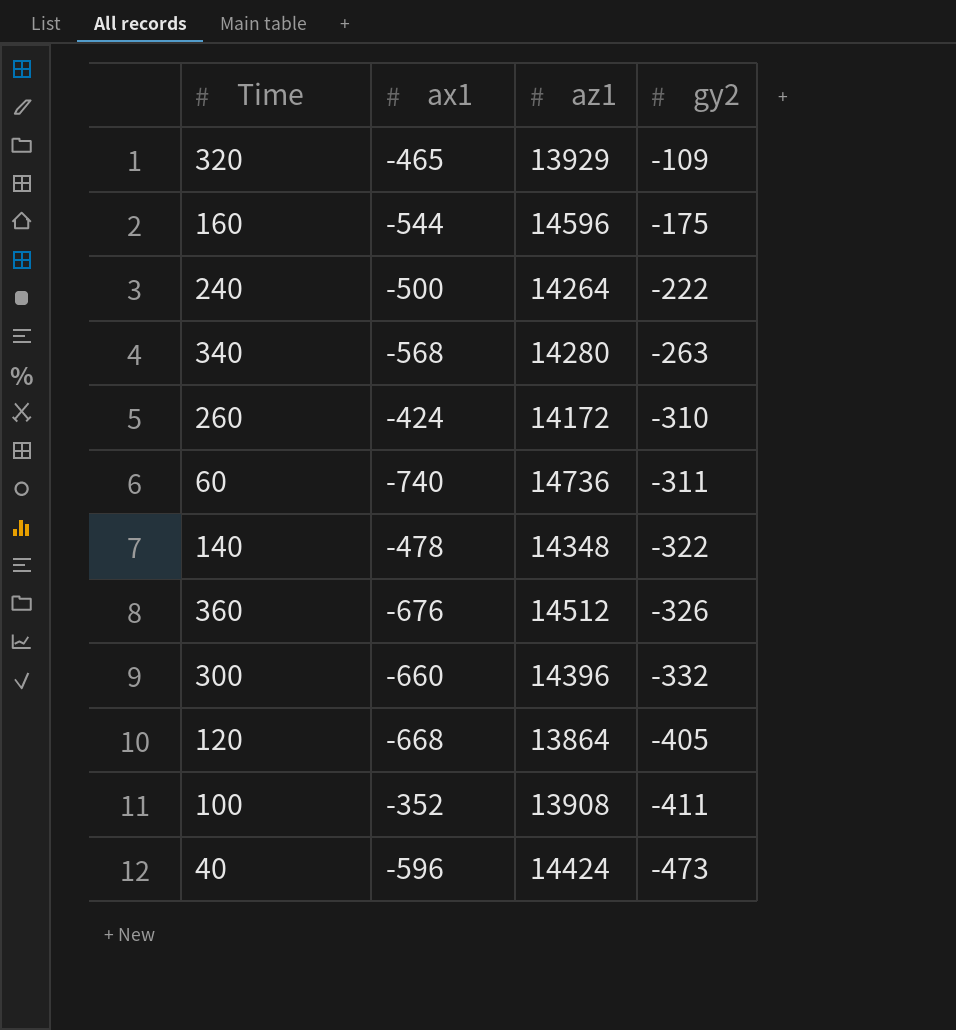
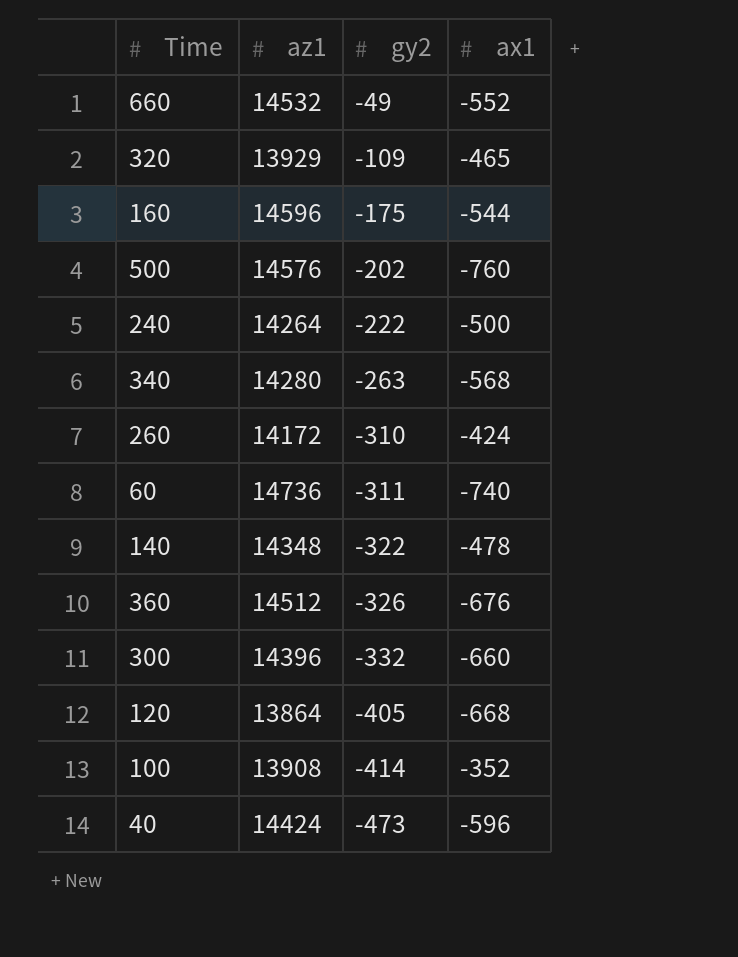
column ax1 | position: 2 -> 4
row 660: none -> 14532 | -49 | -552
row 500: none -> 14576 | -202 | -760
100 | gy2: -411 -> -414

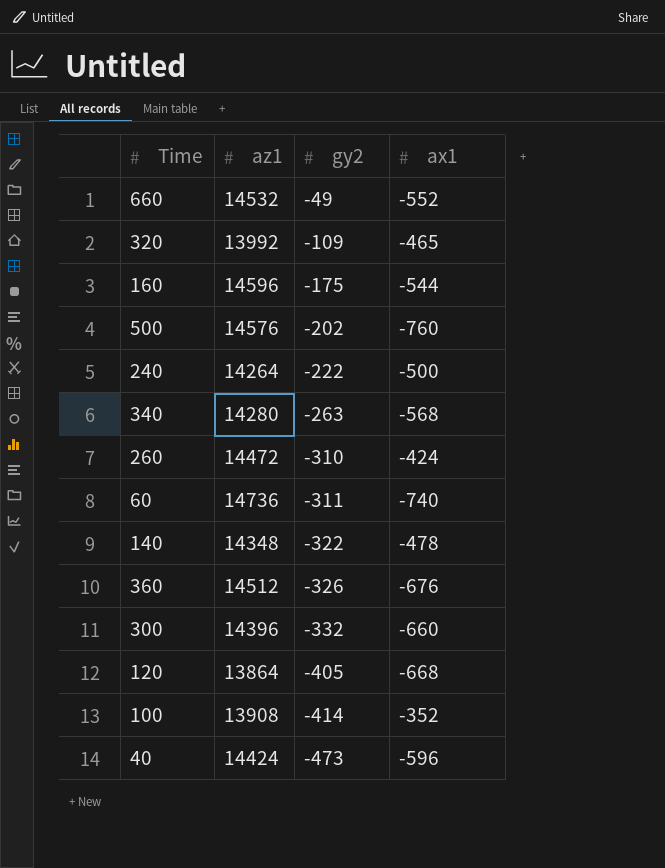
320 | az1: 13929 -> 13992
260 | az1: 14172 -> 14472

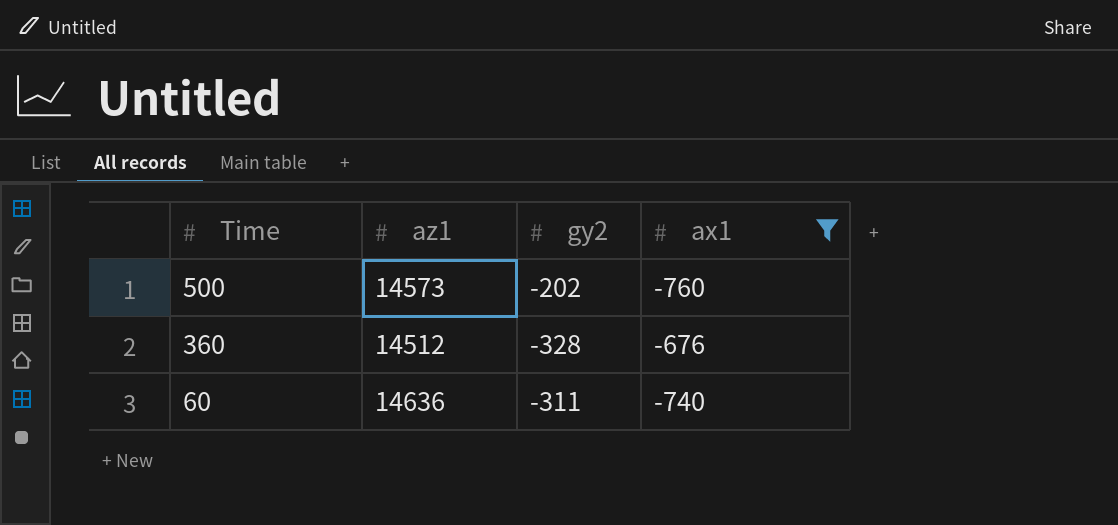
filter: none -> ax1 <= -676
row order: gy2 descending -> Time descending
500 | az1: 14576 -> 14573
360 | gy2: -326 -> -328
60 | az1: 14736 -> 14636

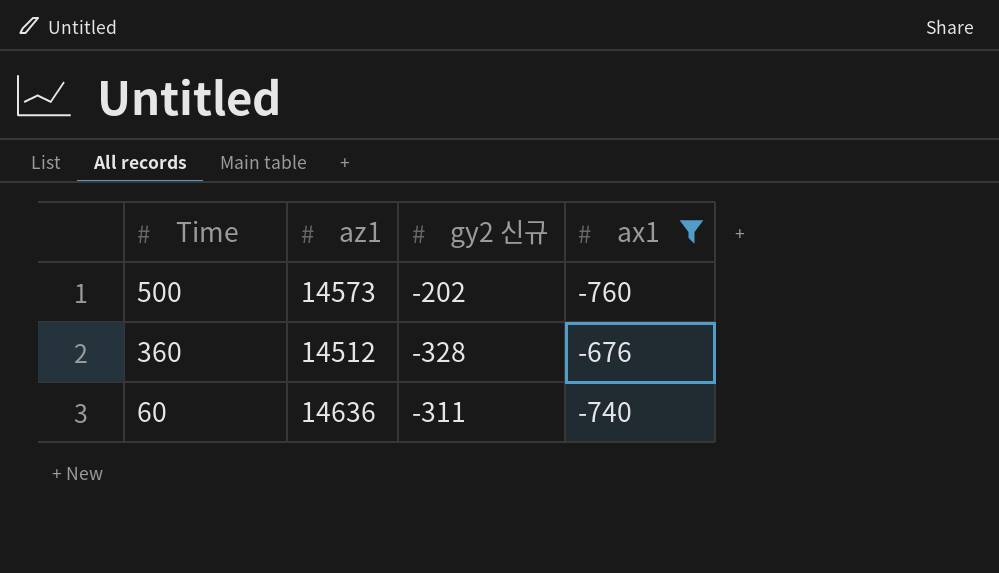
column name: gy2 -> gy2 신규

